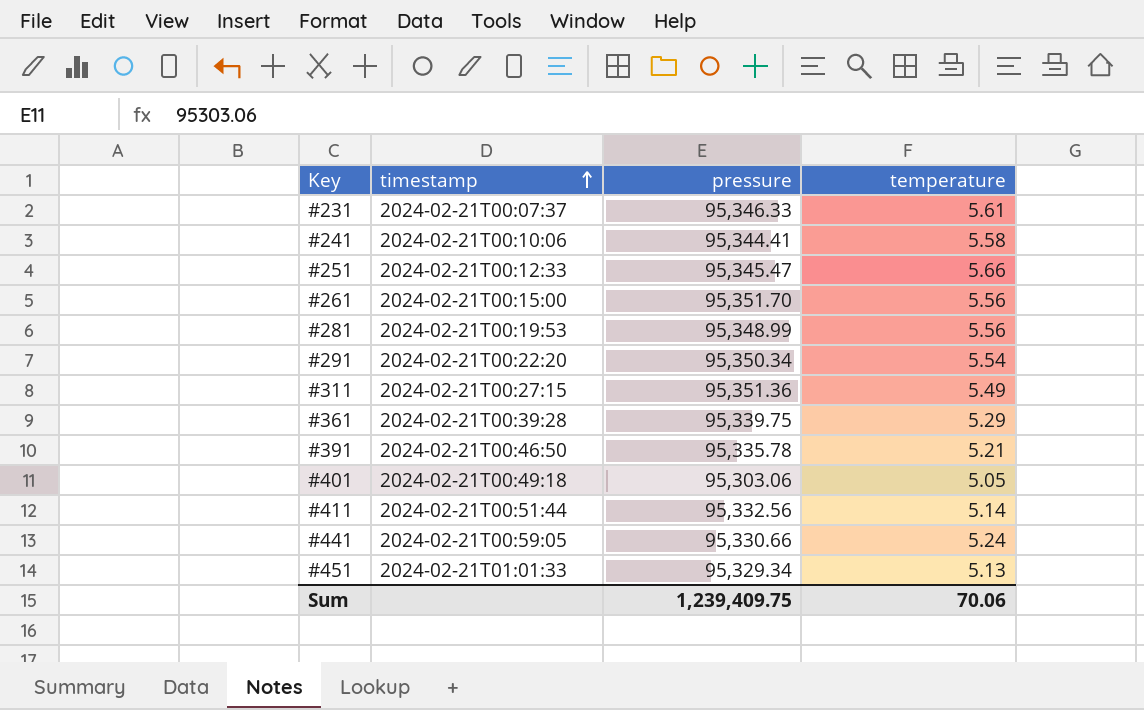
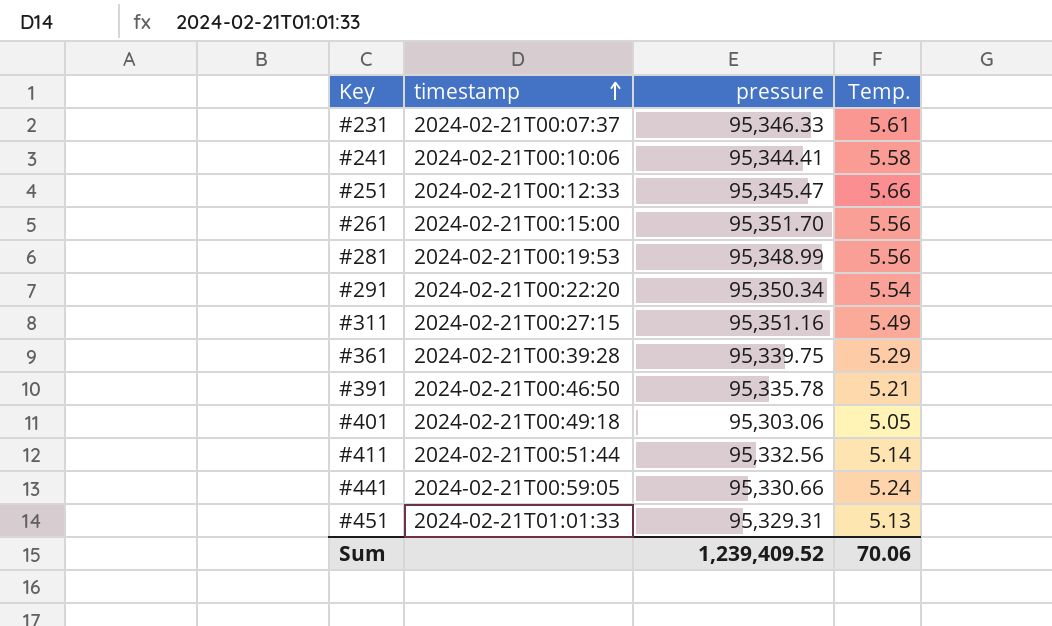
column name: temperature -> Temp.
#311 | pressure: 95,351.36 -> 95,351.16
#451 | pressure: 95,329.34 -> 95,329.31
Sum | pressure: 1,239,409.75 -> 1,239,409.52

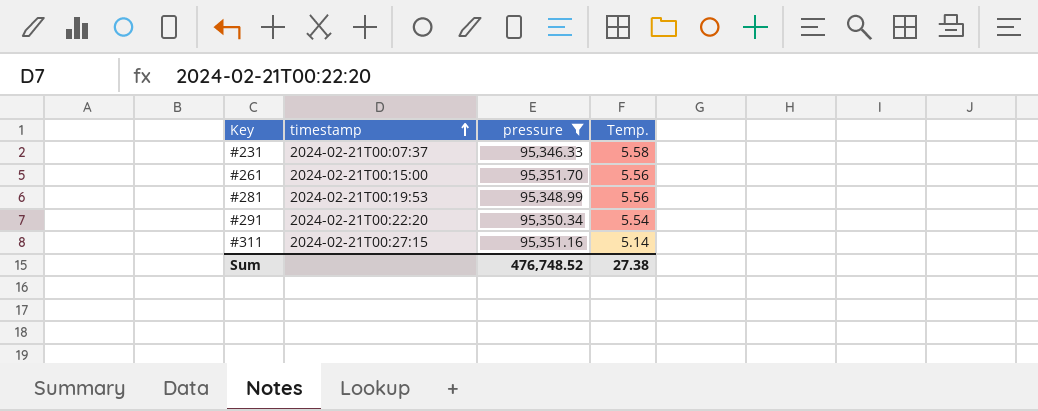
filter: none -> pressure >= 95,346.33
#231 | Temp.: 5.61 -> 5.58
#311 | Temp.: 5.49 -> 5.14
Sum | pressure: 1,239,409.52 -> 476,748.52
Sum | Temp.: 70.06 -> 27.38

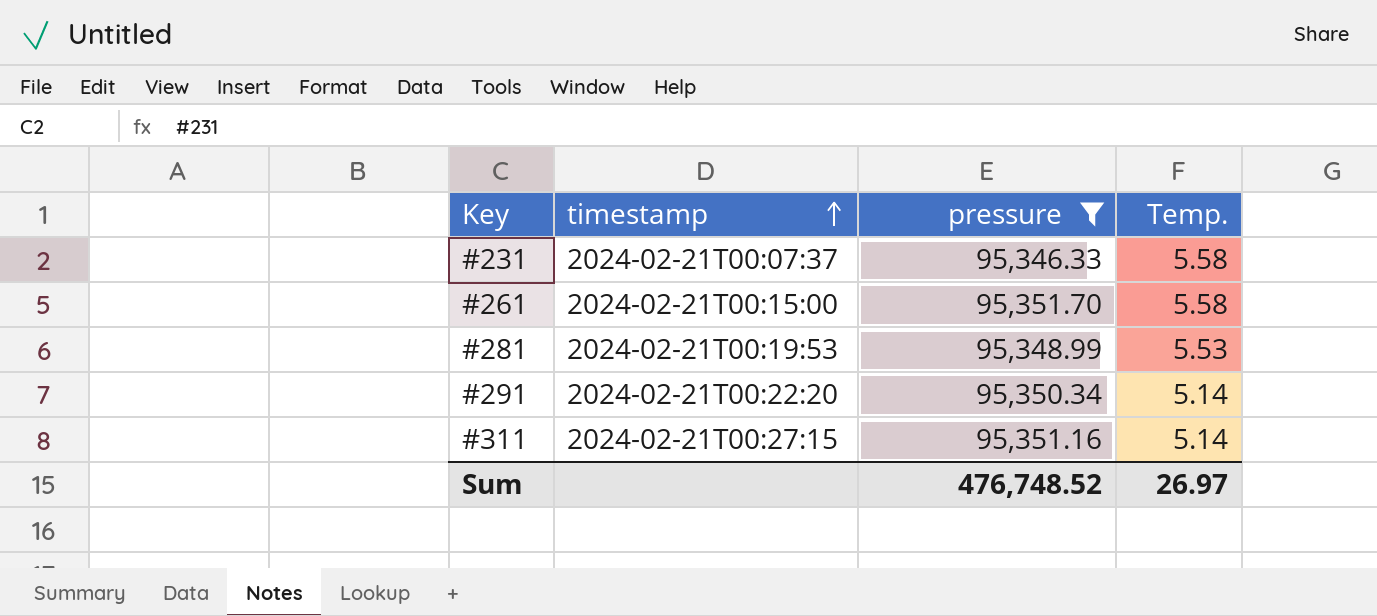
#261 | Temp.: 5.56 -> 5.58
#281 | Temp.: 5.56 -> 5.53
#291 | Temp.: 5.54 -> 5.14
Sum | Temp.: 27.38 -> 26.97

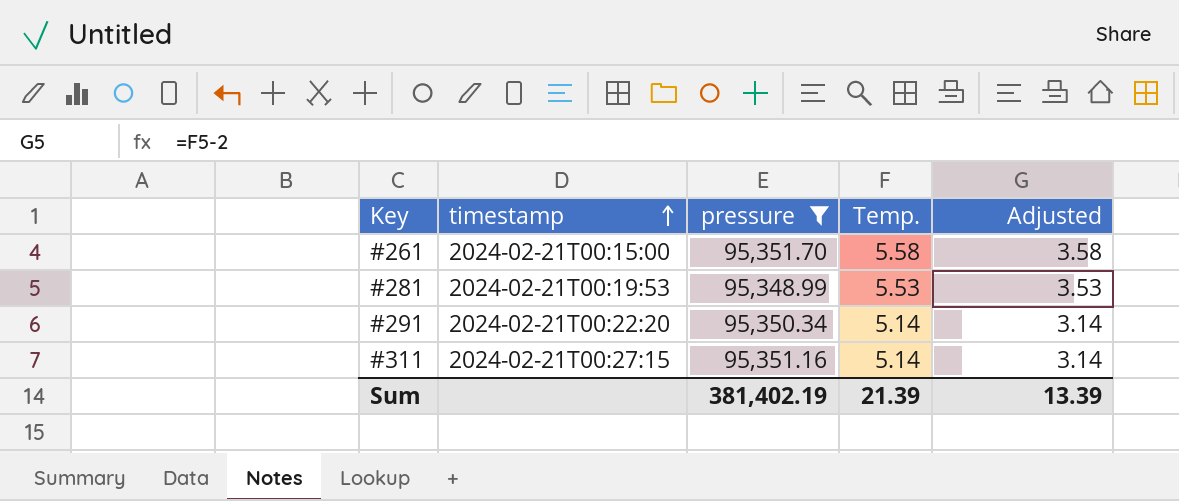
column Adjusted | formula: none -> [Temp.] - 2
row #231: 2024-02-21T00:07:37 | 95,346.33 | 5.58 -> none
Sum | pressure: 476,748.52 -> 381,402.19
Sum | Temp.: 26.97 -> 21.39

